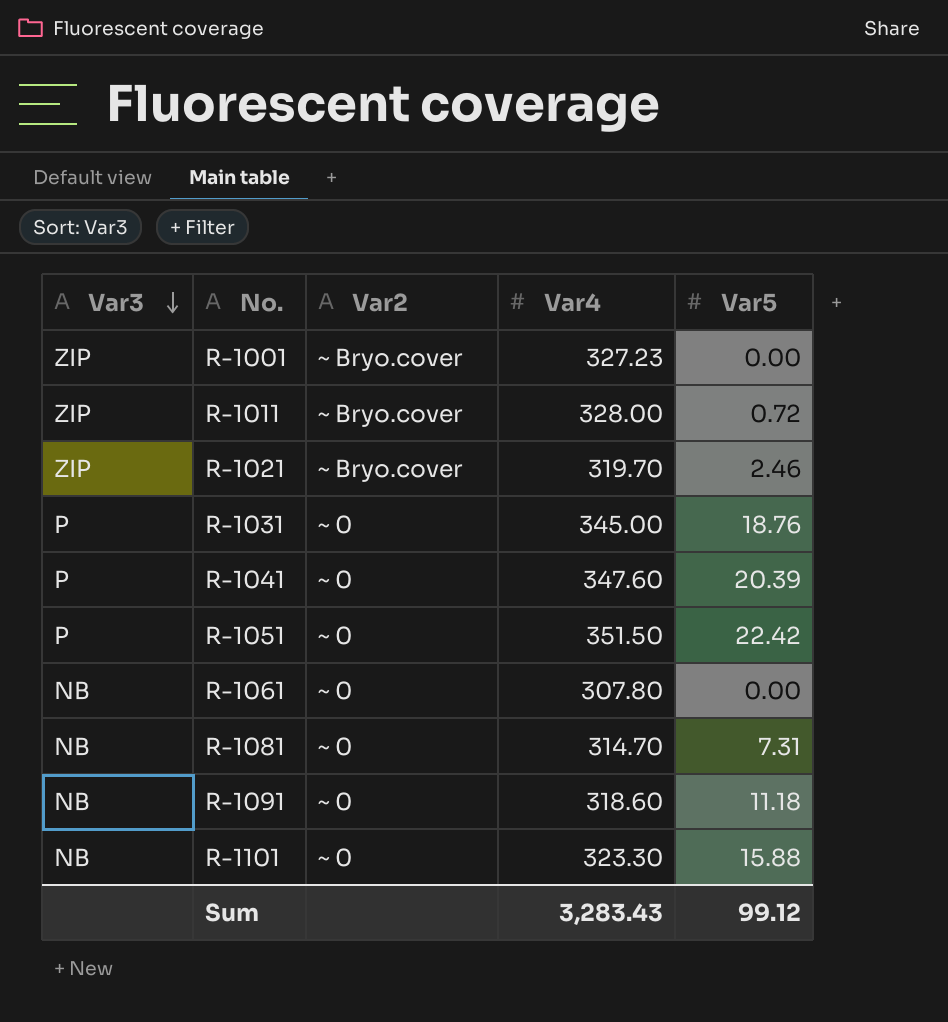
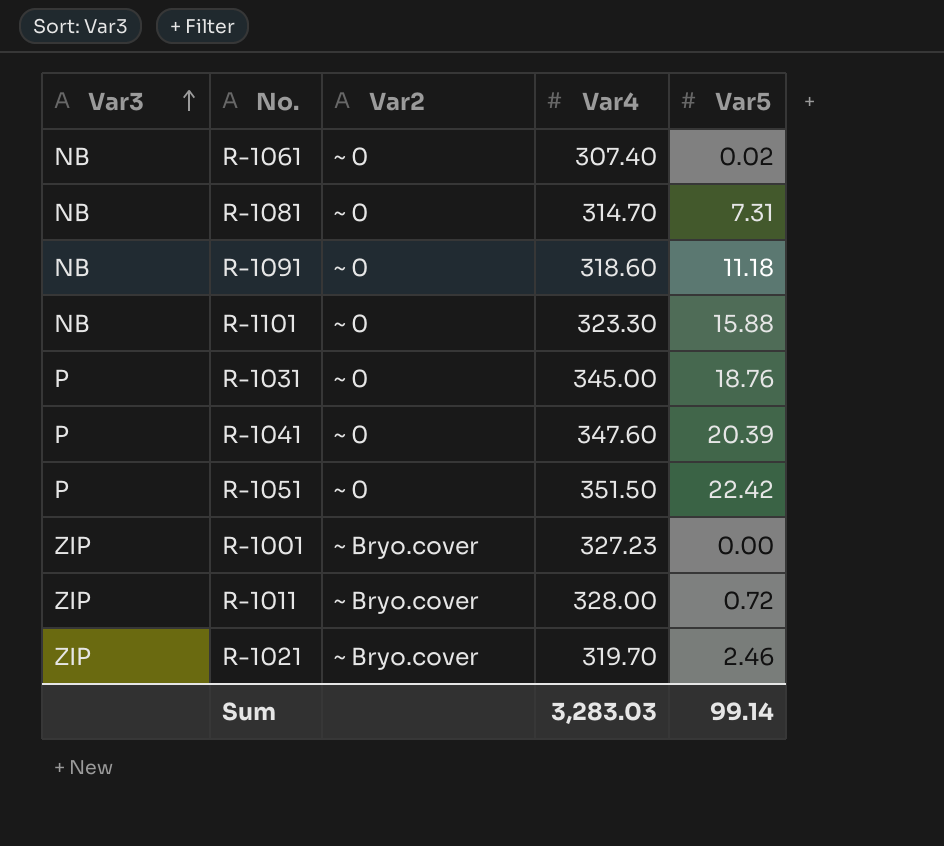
row order: Var3 descending -> Var3 ascending
R-1061 | Var4: 307.80 -> 307.40
R-1061 | Var5: 0.00 -> 0.02
Sum | Var4: 3,283.43 -> 3,283.03
Sum | Var5: 99.12 -> 99.14

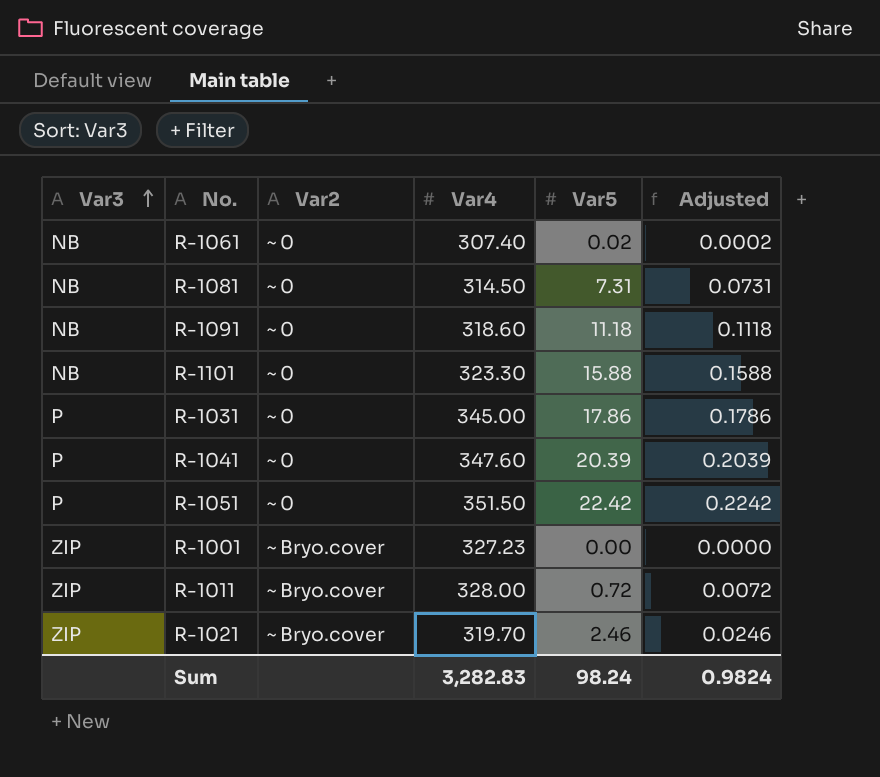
column Adjusted | formula: none -> [Var5] * 0.01
R-1081 | Var4: 314.70 -> 314.50
R-1031 | Var5: 18.76 -> 17.86
Sum | Var4: 3,283.03 -> 3,282.83
Sum | Var5: 99.14 -> 98.24

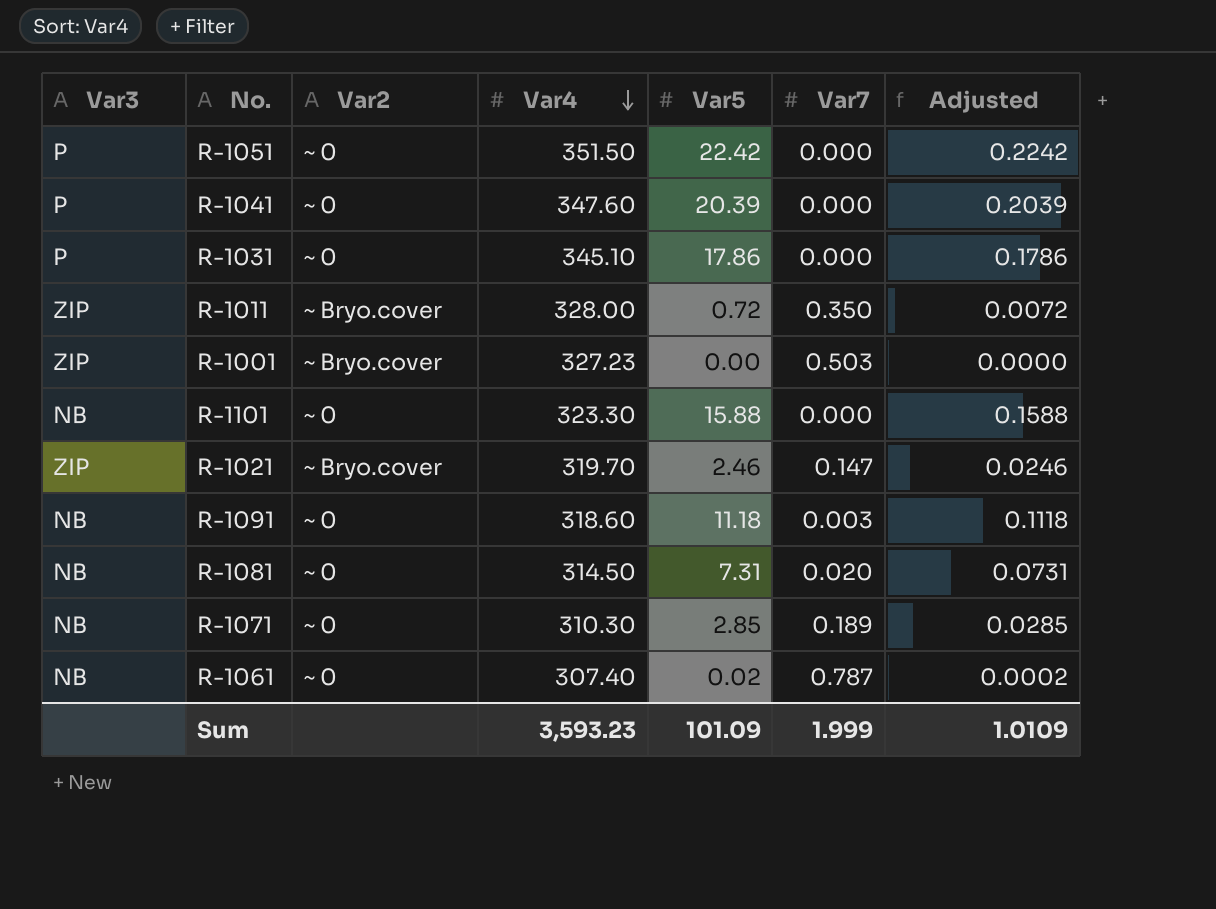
row order: Var3 ascending -> Var4 descending
column Var7 | position: none -> 6
R-1031 | Var4: 345.00 -> 345.10
row R-1071: none -> NB | ~ 0 | 310.30 | 2.85 | 0.189 | 0.0285
Sum | Var4: 3,282.83 -> 3,593.23
Sum | Var5: 98.24 -> 101.09
Sum | Adjusted: 0.9824 -> 1.0109

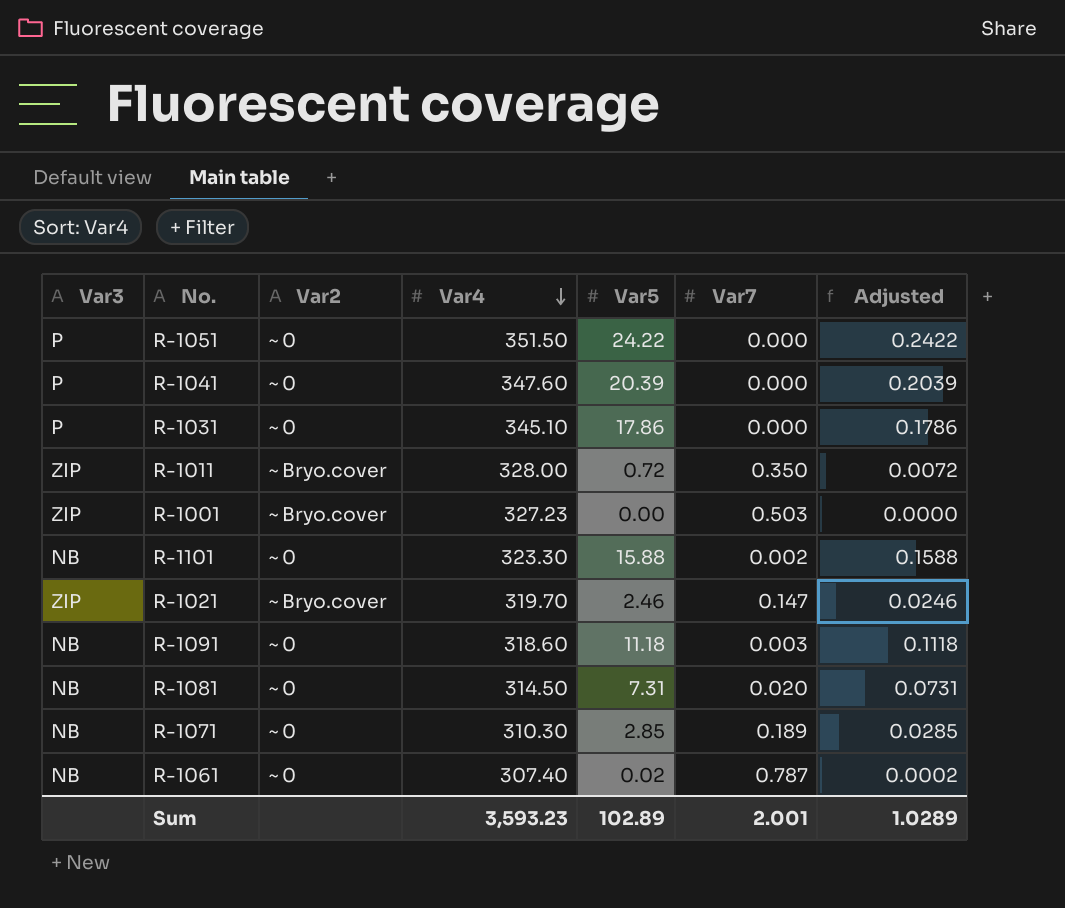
R-1051 | Var5: 22.42 -> 24.22
R-1051 | Adjusted: 0.2242 -> 0.2422
R-1101 | Var7: 0.000 -> 0.002
Sum | Var5: 101.09 -> 102.89
Sum | Var7: 1.999 -> 2.001
Sum | Adjusted: 1.0109 -> 1.0289

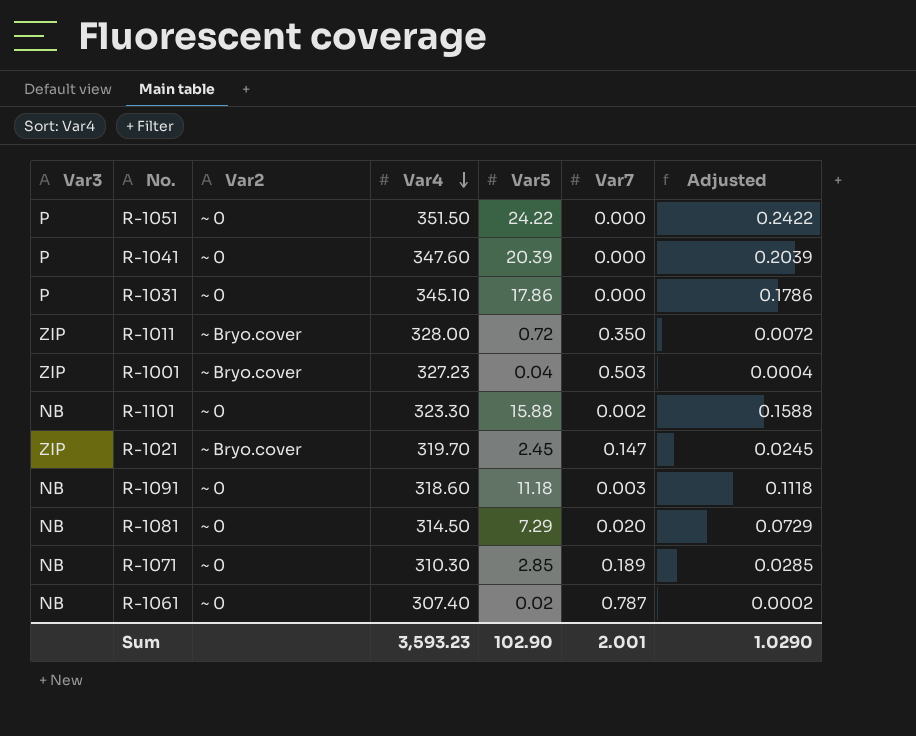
R-1001 | Var5: 0.00 -> 0.04
R-1001 | Adjusted: 0.0000 -> 0.0004
R-1021 | Var5: 2.46 -> 2.45
R-1021 | Adjusted: 0.0246 -> 0.0245
R-1081 | Var5: 7.31 -> 7.29
R-1081 | Adjusted: 0.0731 -> 0.0729
Sum | Var5: 102.89 -> 102.90
Sum | Adjusted: 1.0289 -> 1.0290

